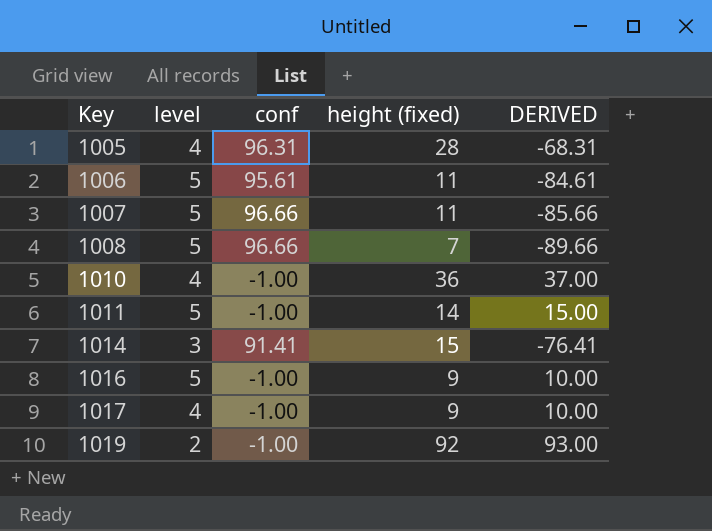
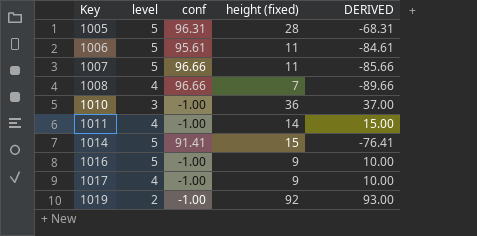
1005 | level: 4 -> 5
1008 | level: 5 -> 4
1010 | level: 4 -> 3
1011 | level: 5 -> 4
1014 | level: 3 -> 5

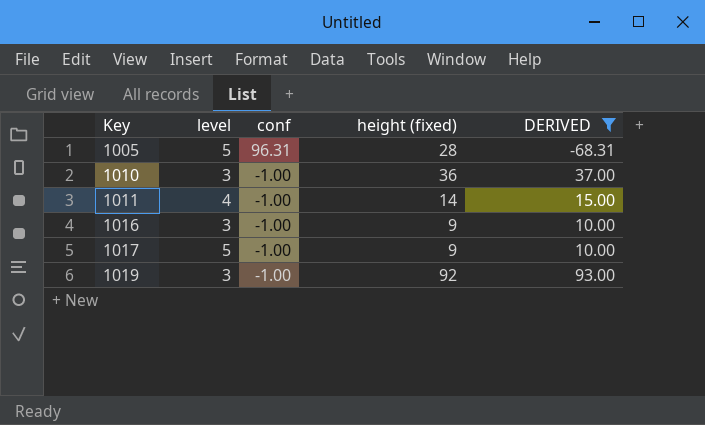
filter: none -> DERIVED >= -68.31
1016 | level: 5 -> 3
1017 | level: 4 -> 5
1019 | level: 2 -> 3

